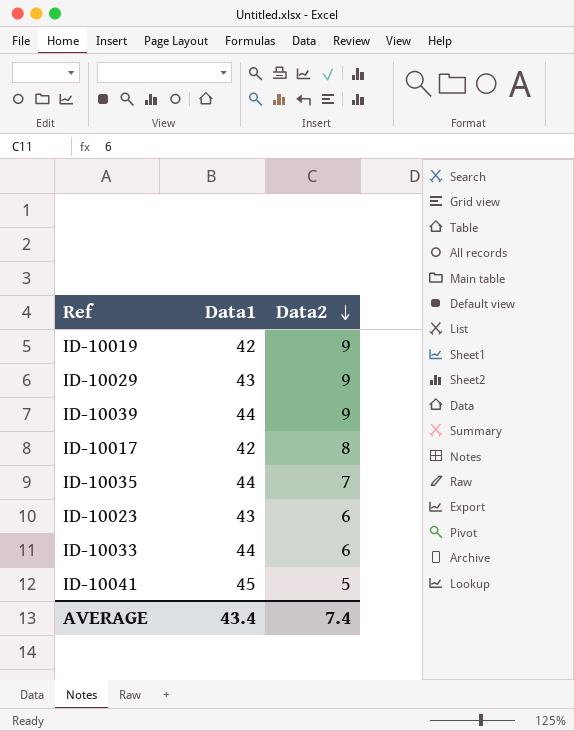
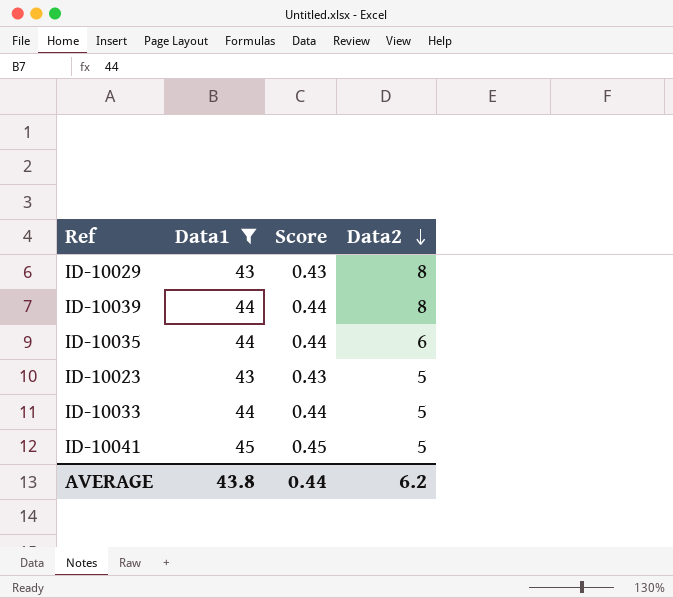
filter: none -> Data1 != 42
column Score | formula: none -> [Data1] * 0.01
ID-10029 | Data2: 9 -> 8
ID-10039 | Data2: 9 -> 8
ID-10035 | Data2: 7 -> 6
ID-10023 | Data2: 6 -> 5
ID-10033 | Data2: 6 -> 5
AVERAGE | Data1: 43.4 -> 43.8
AVERAGE | Data2: 7.4 -> 6.2

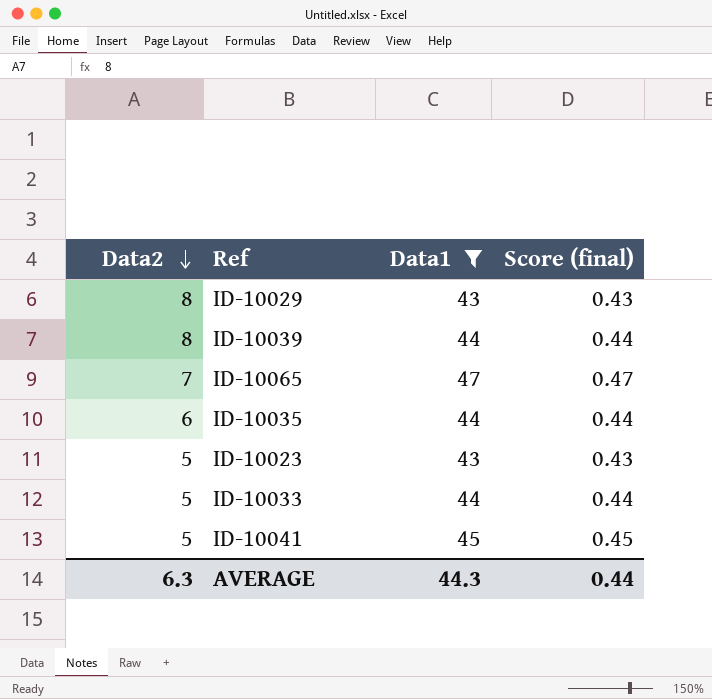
column Data2 | position: 4 -> 1
column name: Score -> Score (final)
row ID-10065: none -> 7 | 47 | 0.47
AVERAGE | Data2: 6.2 -> 6.3
AVERAGE | Data1: 43.8 -> 44.3

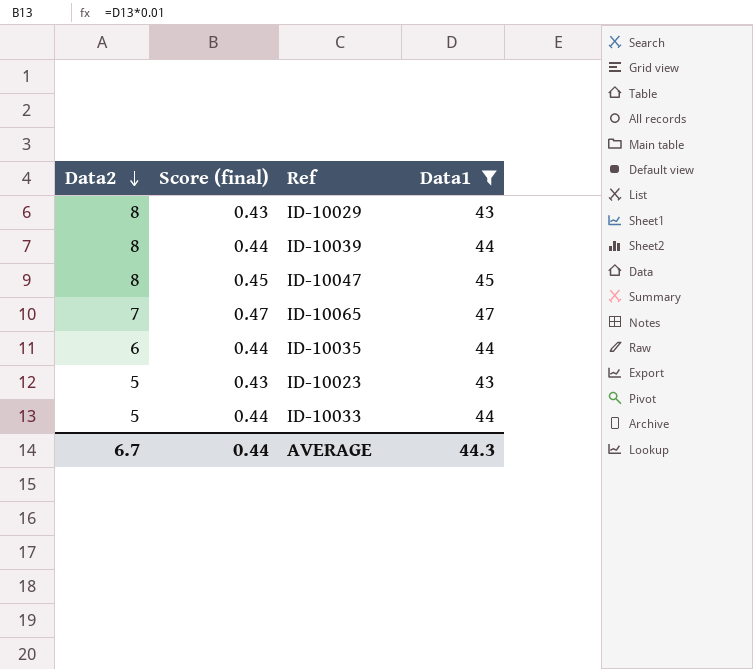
column Score (final) | position: 4 -> 2
row ID-10041: 5 | 45 | 0.45 -> none
row ID-10047: none -> 8 | 0.45 | 45
AVERAGE | Data2: 6.3 -> 6.7

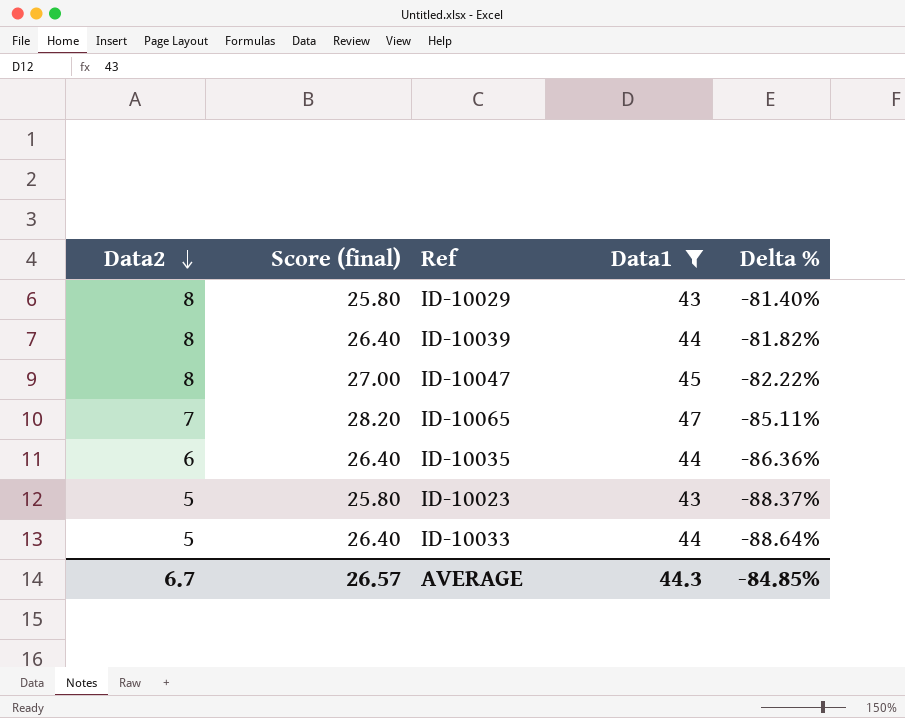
column Score (final) | formula: [Data1] * 0.01 -> [Data1] * 0.6
column Delta % | formula: none -> ([Data2] - [Data1]) / [Data1]
AVERAGE | Score (final): 0.44 -> 26.57

